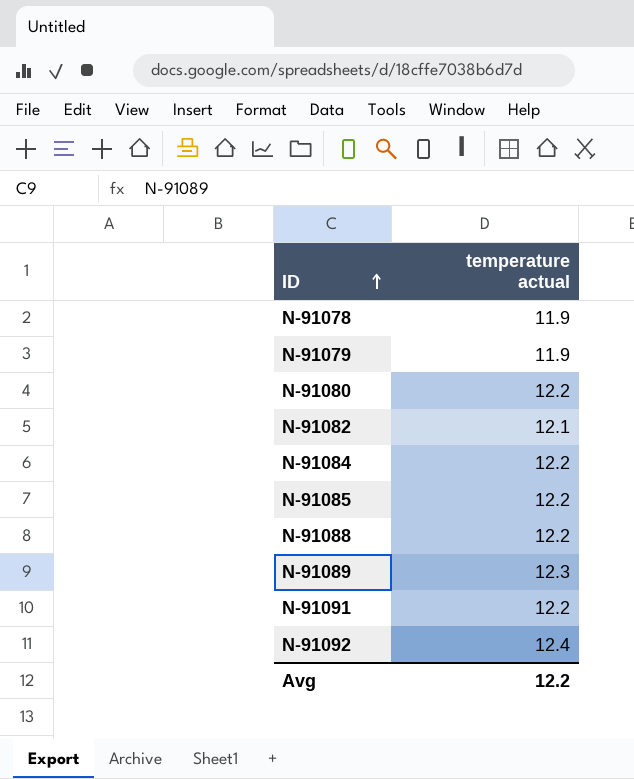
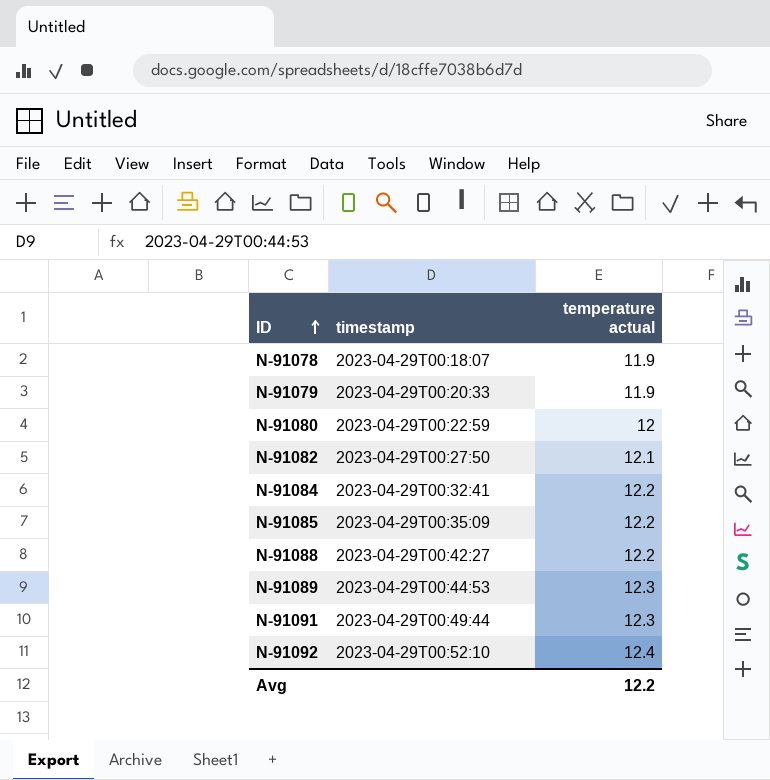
column timestamp | position: none -> 2
N-91080 | temperature actual: 12.2 -> 12
N-91091 | temperature actual: 12.2 -> 12.3

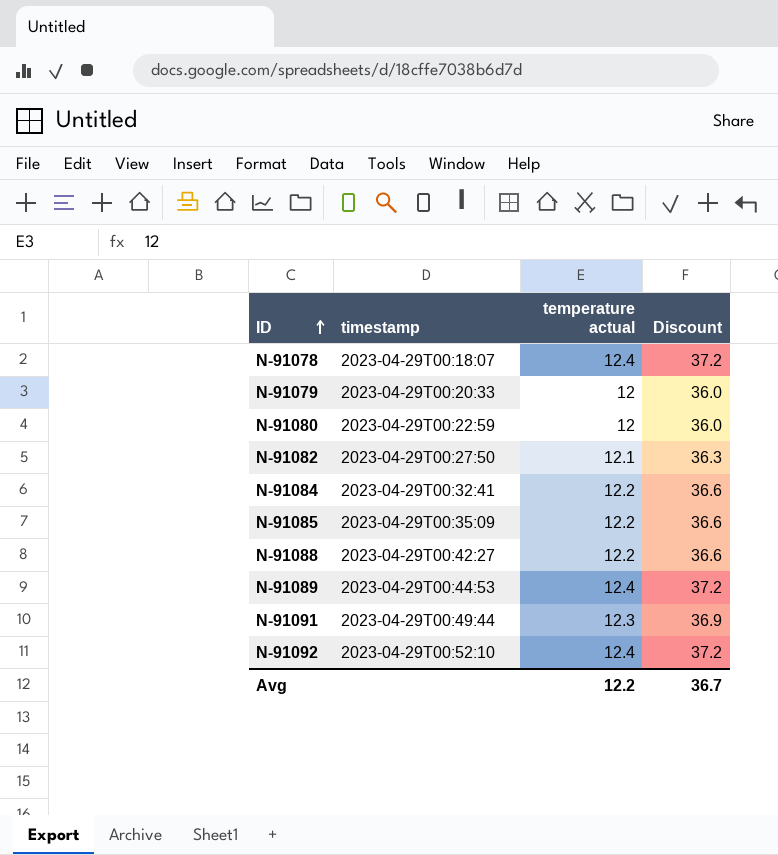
column Discount | formula: none -> [temperature actual] * 3
N-91078 | temperature actual: 11.9 -> 12.4
N-91079 | temperature actual: 11.9 -> 12
N-91089 | temperature actual: 12.3 -> 12.4

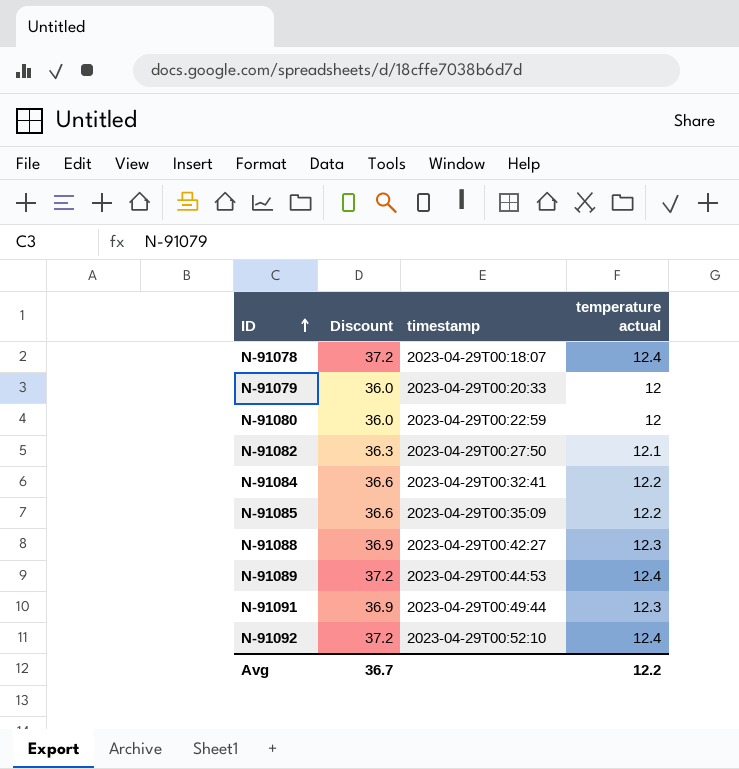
column Discount | position: 4 -> 2
N-91088 | Discount: 36.6 -> 36.9
N-91088 | temperature actual: 12.2 -> 12.3

